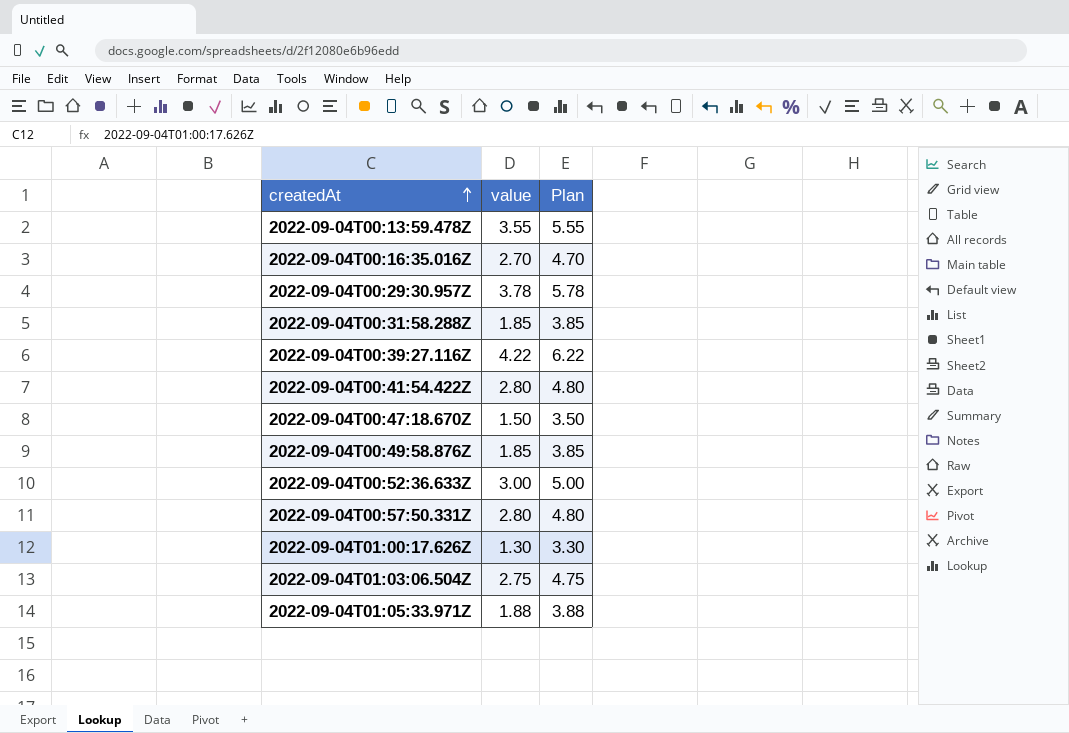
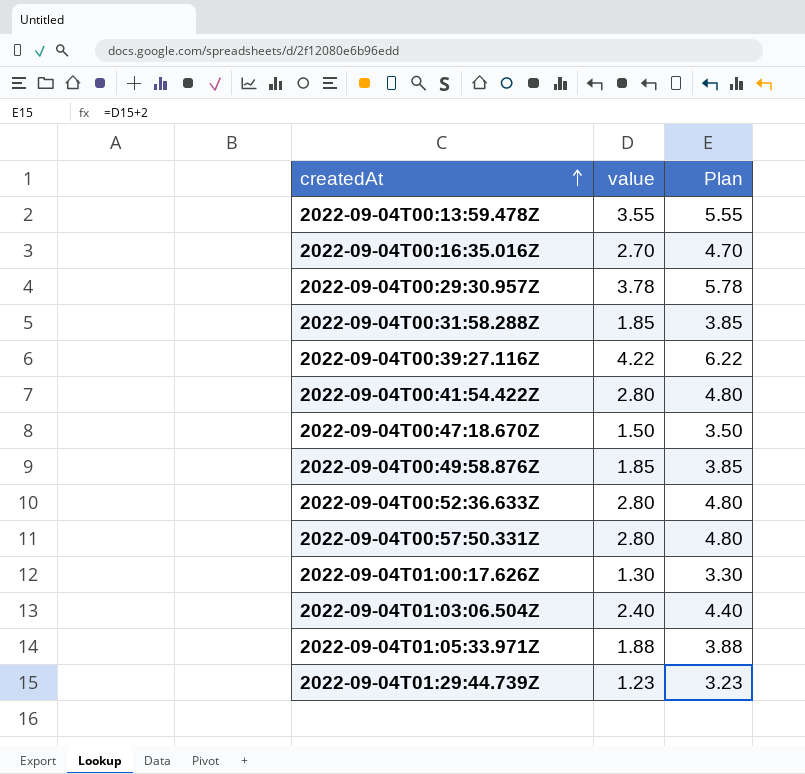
2022-09-04T00:52:36.633Z | value: 3.00 -> 2.80
2022-09-04T00:52:36.633Z | Plan: 5.00 -> 4.80
2022-09-04T01:03:06.504Z | value: 2.75 -> 2.40
2022-09-04T01:03:06.504Z | Plan: 4.75 -> 4.40
row 2022-09-04T01:29:44.739Z: none -> 1.23 | 3.23

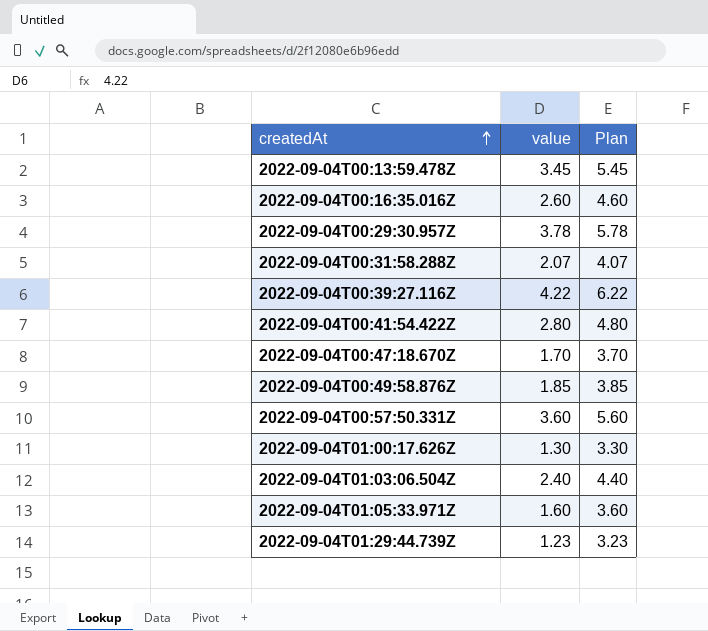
row 2022-09-04T00:52:36.633Z: 2.80 | 4.80 -> none
2022-09-04T00:13:59.478Z | value: 3.55 -> 3.45
2022-09-04T00:13:59.478Z | Plan: 5.55 -> 5.45
2022-09-04T00:16:35.016Z | value: 2.70 -> 2.60
2022-09-04T00:16:35.016Z | Plan: 4.70 -> 4.60
2022-09-04T00:31:58.288Z | value: 1.85 -> 2.07
2022-09-04T00:31:58.288Z | Plan: 3.85 -> 4.07
2022-09-04T00:47:18.670Z | value: 1.50 -> 1.70
2022-09-04T00:47:18.670Z | Plan: 3.50 -> 3.70
2022-09-04T00:57:50.331Z | value: 2.80 -> 3.60
2022-09-04T00:57:50.331Z | Plan: 4.80 -> 5.60
2022-09-04T01:05:33.971Z | value: 1.88 -> 1.60
2022-09-04T01:05:33.971Z | Plan: 3.88 -> 3.60

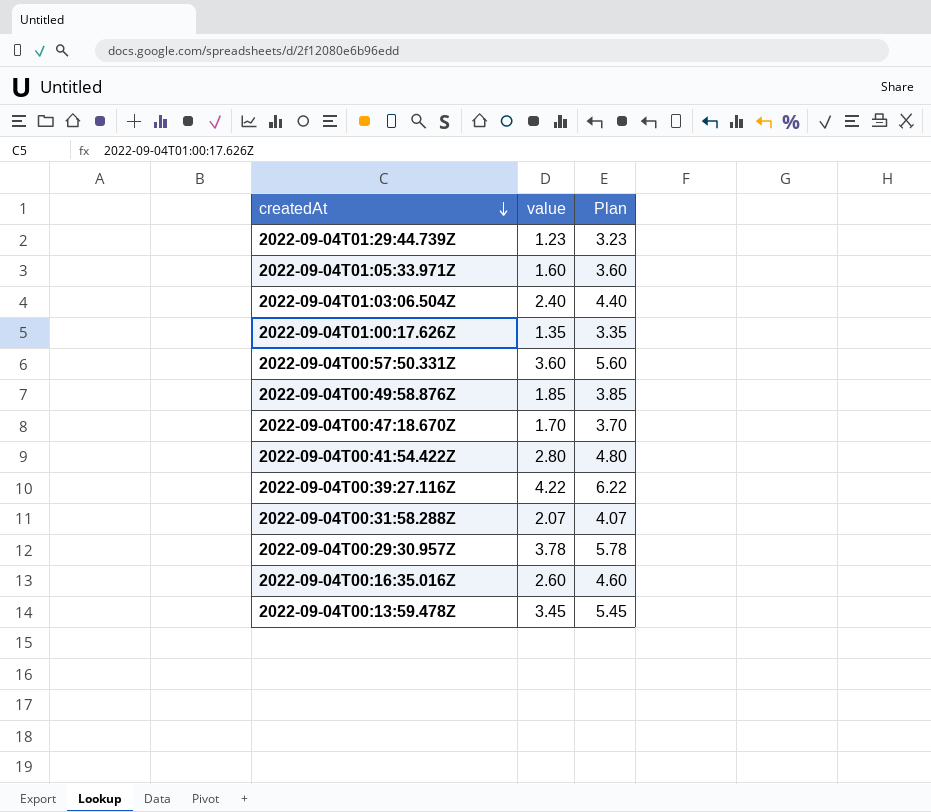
row order: createdAt ascending -> createdAt descending
2022-09-04T01:00:17.626Z | value: 1.30 -> 1.35
2022-09-04T01:00:17.626Z | Plan: 3.30 -> 3.35

